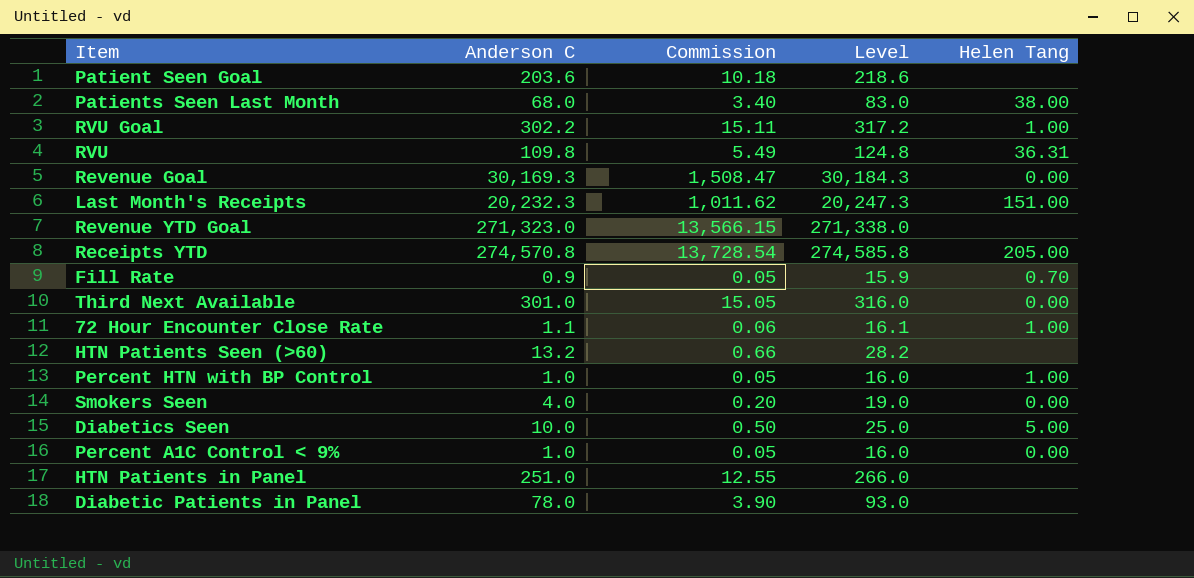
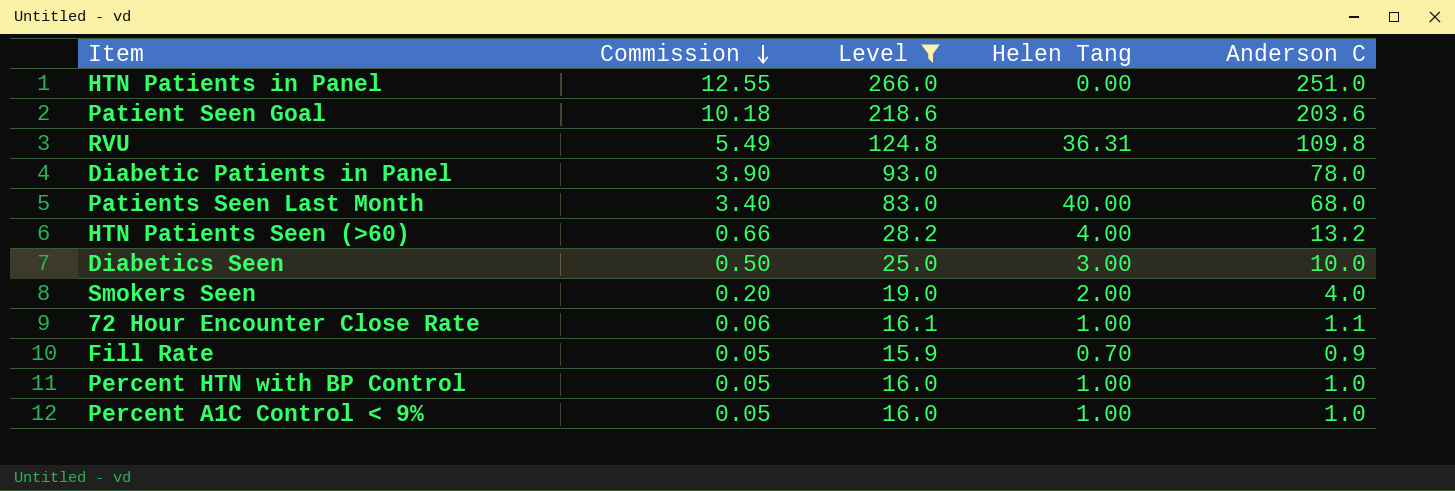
filter: none -> Level <= 266.0
row order: none -> Commission descending
column Anderson C | position: 2 -> 5
HTN Patients in Panel | Helen Tang: none -> 0.00
Patients Seen Last Month | Helen Tang: 38.00 -> 40.00
HTN Patients Seen (>60) | Helen Tang: none -> 4.00
Diabetics Seen | Helen Tang: 5.00 -> 3.00
Smokers Seen | Helen Tang: 0.00 -> 2.00
Percent A1C Control < 9% | Helen Tang: 0.00 -> 1.00

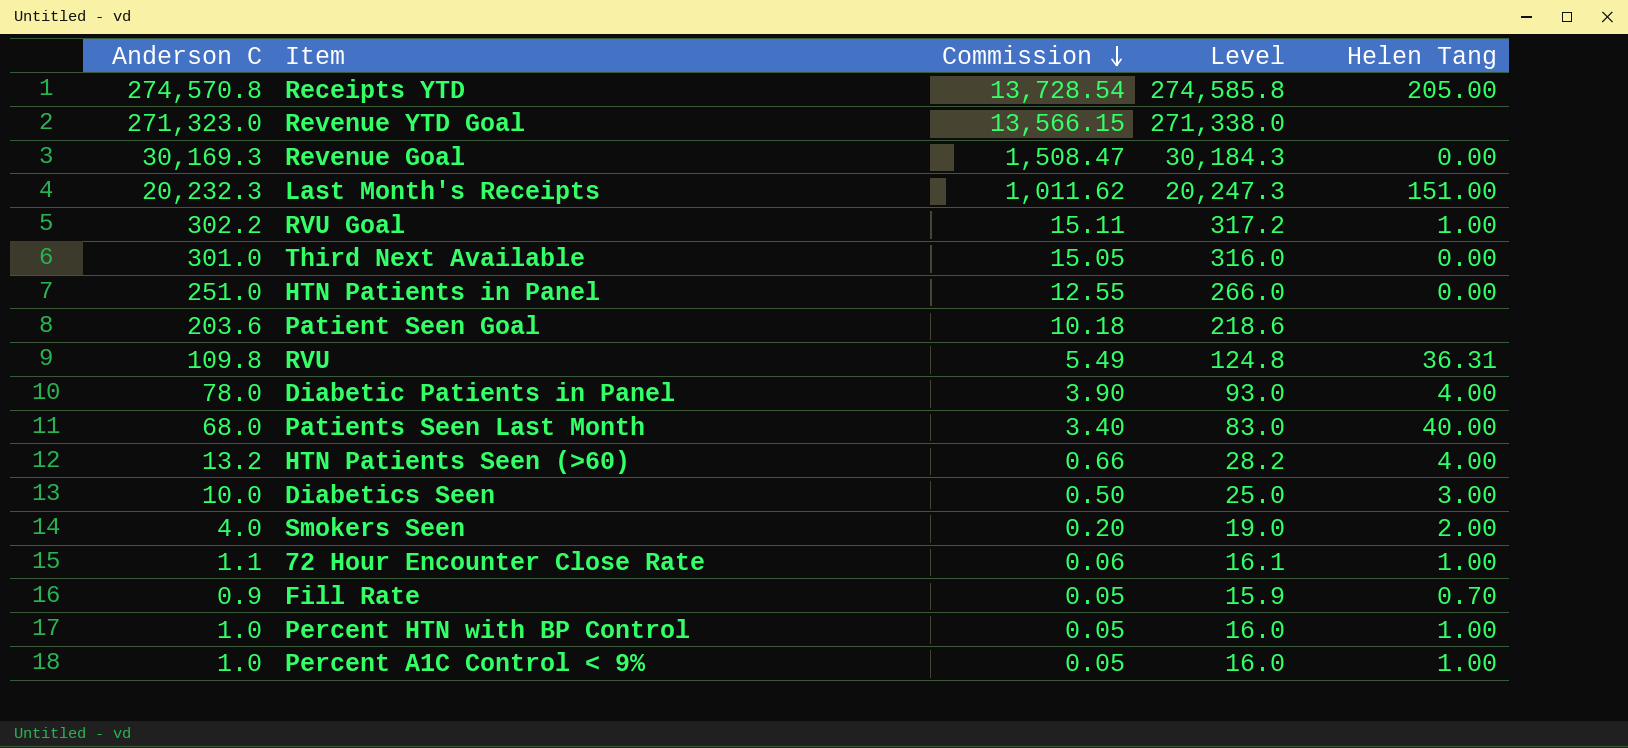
filter: Level <= 266.0 -> none
column Anderson C | position: 5 -> 1
Diabetic Patients in Panel | Helen Tang: none -> 4.00

